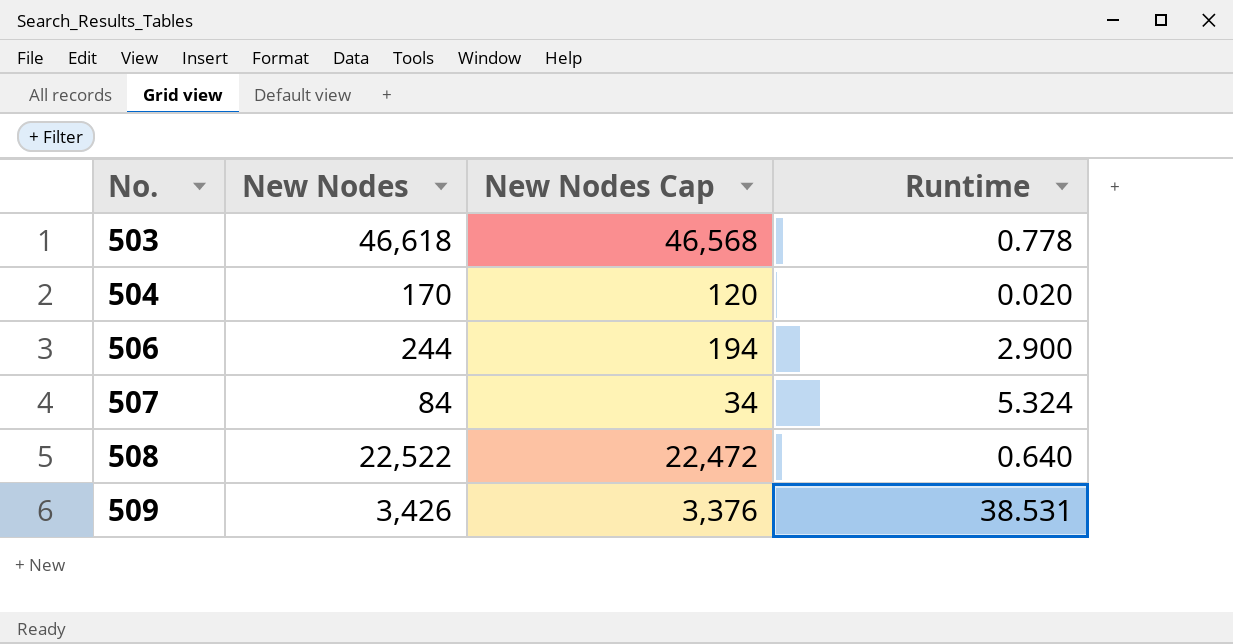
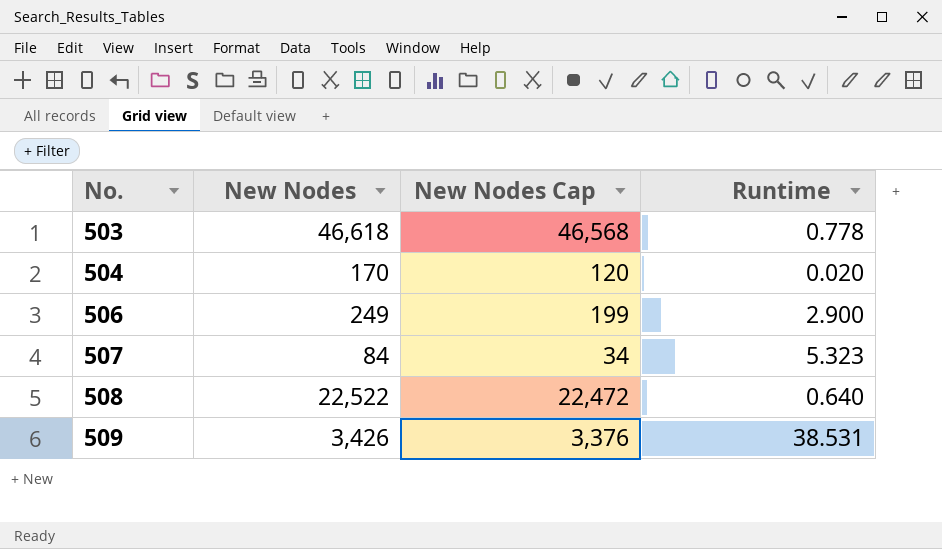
506 | New Nodes: 244 -> 249
506 | New Nodes Cap: 194 -> 199
507 | Runtime: 5.324 -> 5.323

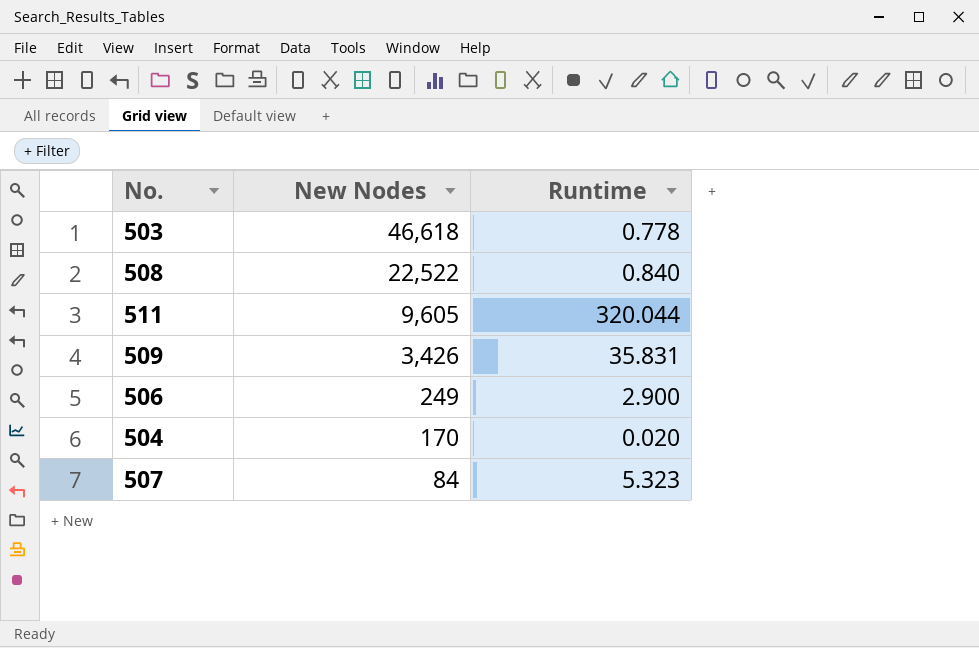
row order: No. ascending -> New Nodes descending
column New Nodes Cap | formula: [New Nodes] - 50 -> none
508 | Runtime: 0.640 -> 0.840
row 511: none -> 9,605 | 320.044
509 | Runtime: 38.531 -> 35.831

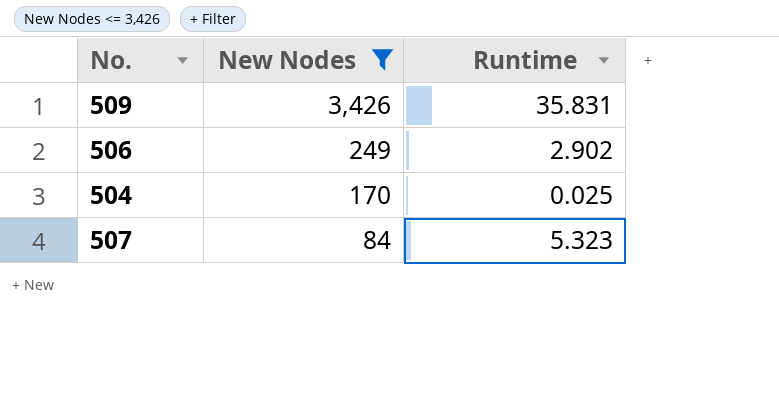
filter: none -> New Nodes <= 3,426
506 | Runtime: 2.900 -> 2.902
504 | Runtime: 0.020 -> 0.025

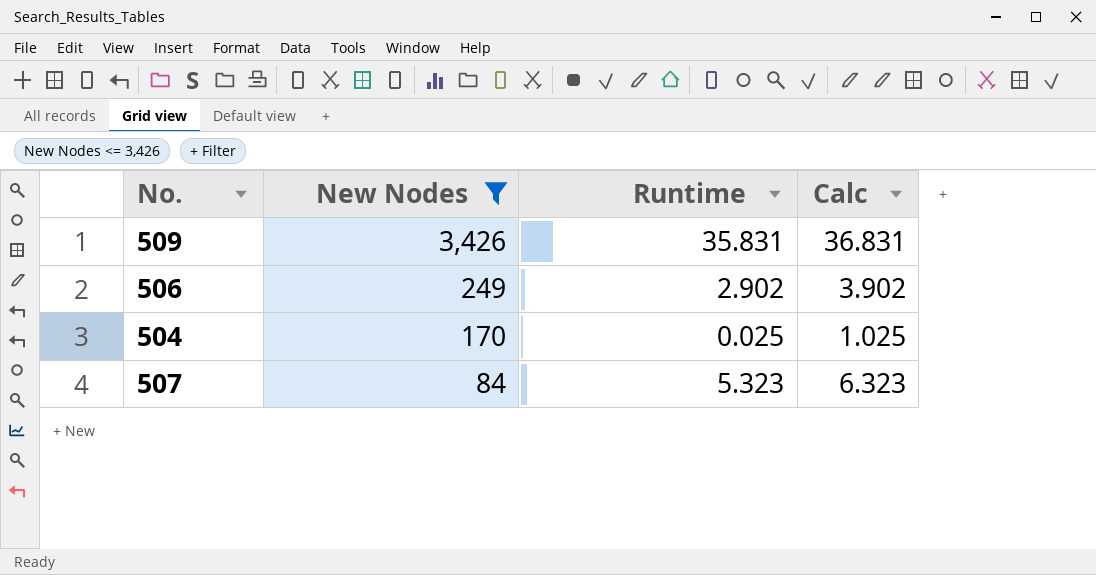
column Calc | formula: none -> [Runtime] + 1

